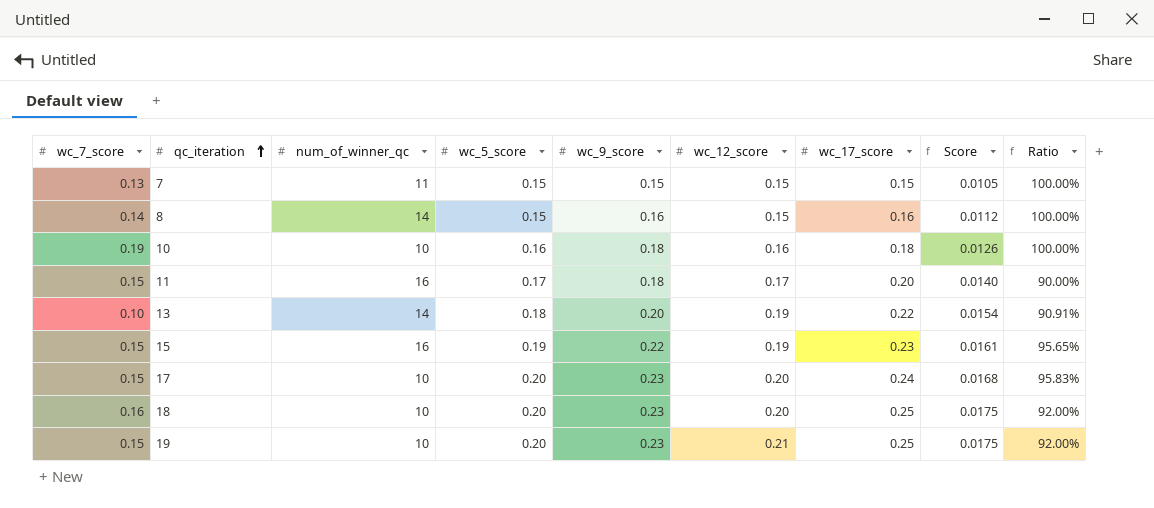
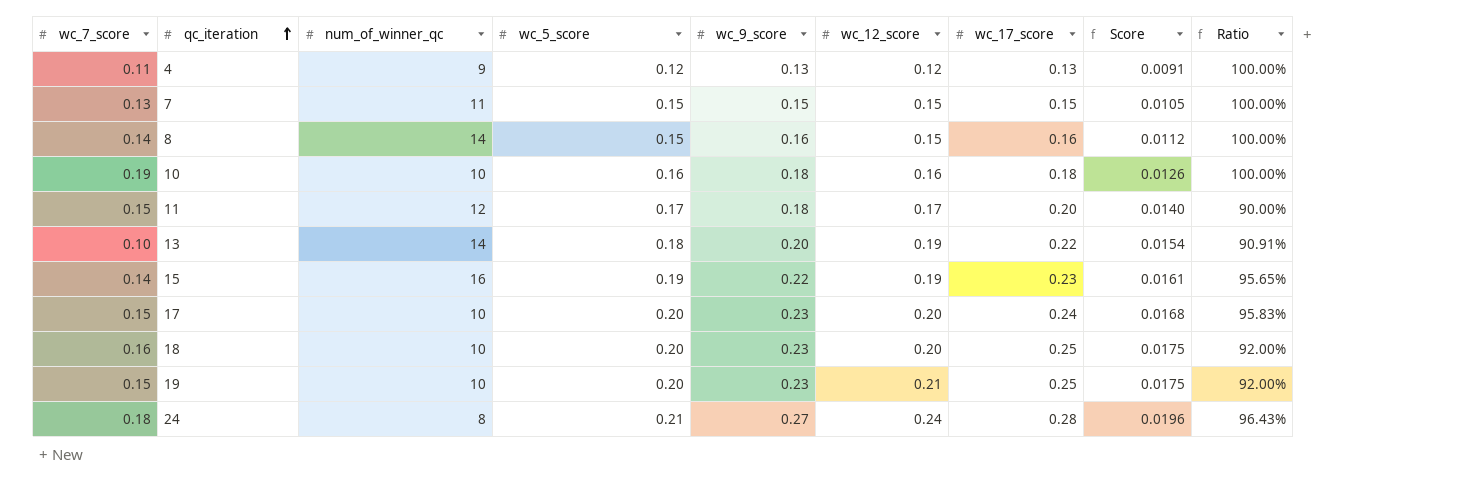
row 4: none -> 0.11 | 9 | 0.12 | 0.13 | 0.12 | 0.13 | 0.0091 | 100.00%
11 | num_of_winner_qc: 16 -> 12
15 | wc_7_score: 0.15 -> 0.14
row 24: none -> 0.18 | 8 | 0.21 | 0.27 | 0.24 | 0.28 | 0.0196 | 96.43%

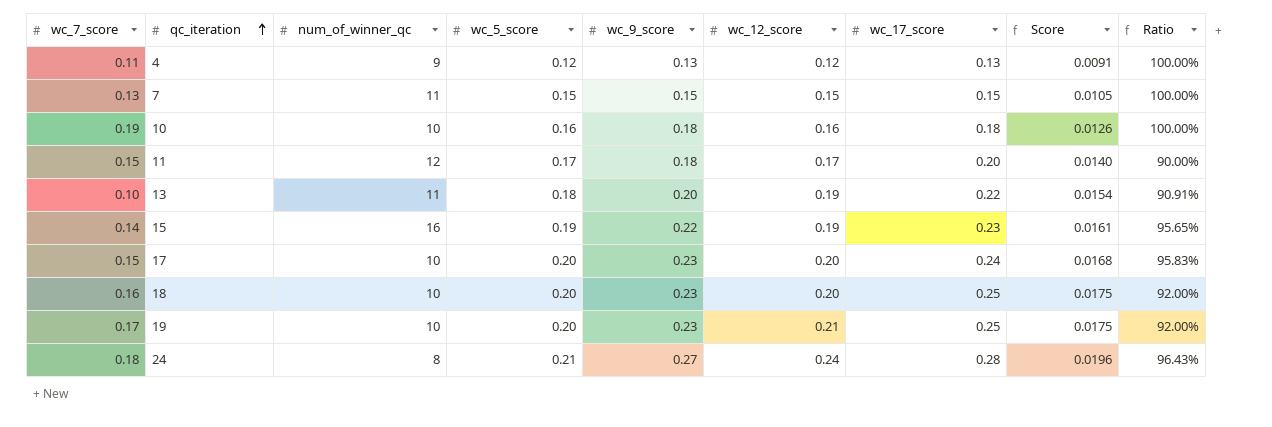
row 8: 0.14 | 14 | 0.15 | 0.16 | 0.15 | 0.16 | 0.0112 | 100.00% -> none
13 | num_of_winner_qc: 14 -> 11
19 | wc_7_score: 0.15 -> 0.17

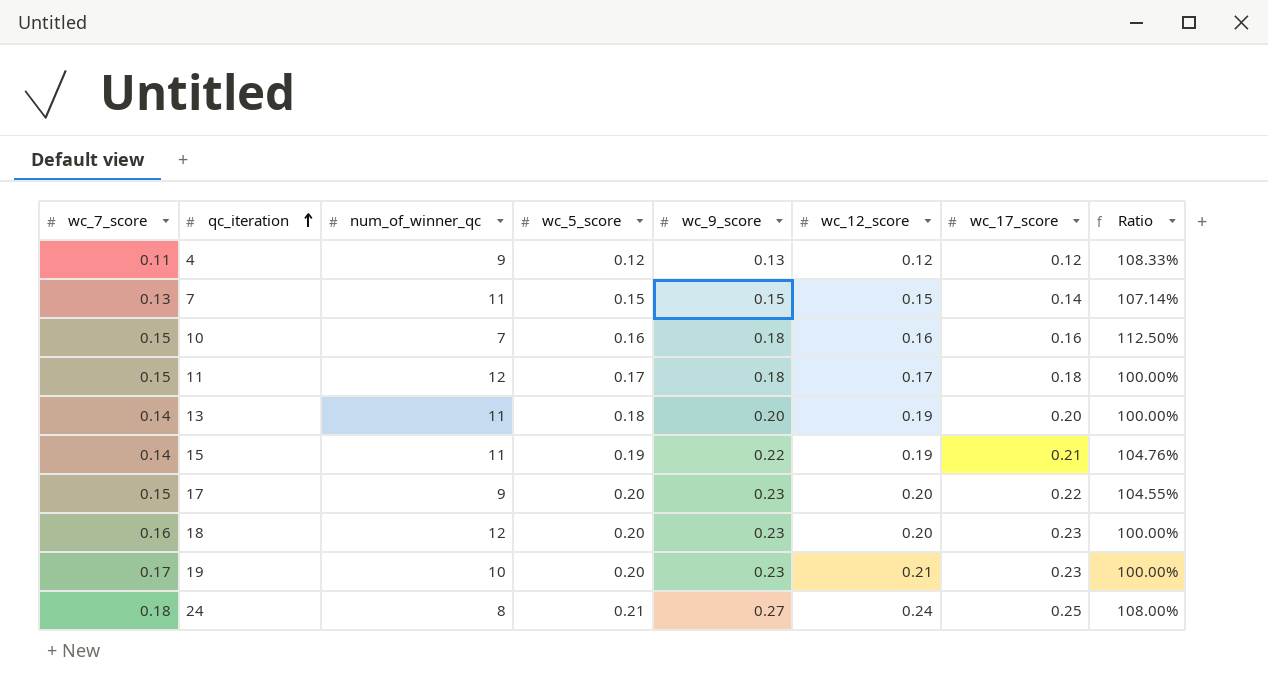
column Score | formula: [wc_17_score] * 0.07 -> none
4 | wc_17_score: 0.13 -> 0.12
4 | Ratio: 100.00% -> 108.33%
7 | wc_17_score: 0.15 -> 0.14
7 | Ratio: 100.00% -> 107.14%
10 | wc_7_score: 0.19 -> 0.15
10 | num_of_winner_qc: 10 -> 7
10 | wc_17_score: 0.18 -> 0.16
10 | Ratio: 100.00% -> 112.50%
11 | wc_17_score: 0.20 -> 0.18
11 | Ratio: 90.00% -> 100.00%
13 | wc_7_score: 0.10 -> 0.14
13 | wc_17_score: 0.22 -> 0.20
13 | Ratio: 90.91% -> 100.00%
15 | num_of_winner_qc: 16 -> 11
15 | wc_17_score: 0.23 -> 0.21
15 | Ratio: 95.65% -> 104.76%
17 | num_of_winner_qc: 10 -> 9
17 | wc_17_score: 0.24 -> 0.22
17 | Ratio: 95.83% -> 104.55%
18 | num_of_winner_qc: 10 -> 12
18 | wc_17_score: 0.25 -> 0.23
18 | Ratio: 92.00% -> 100.00%
19 | wc_17_score: 0.25 -> 0.23
19 | Ratio: 92.00% -> 100.00%
24 | wc_17_score: 0.28 -> 0.25
24 | Ratio: 96.43% -> 108.00%

